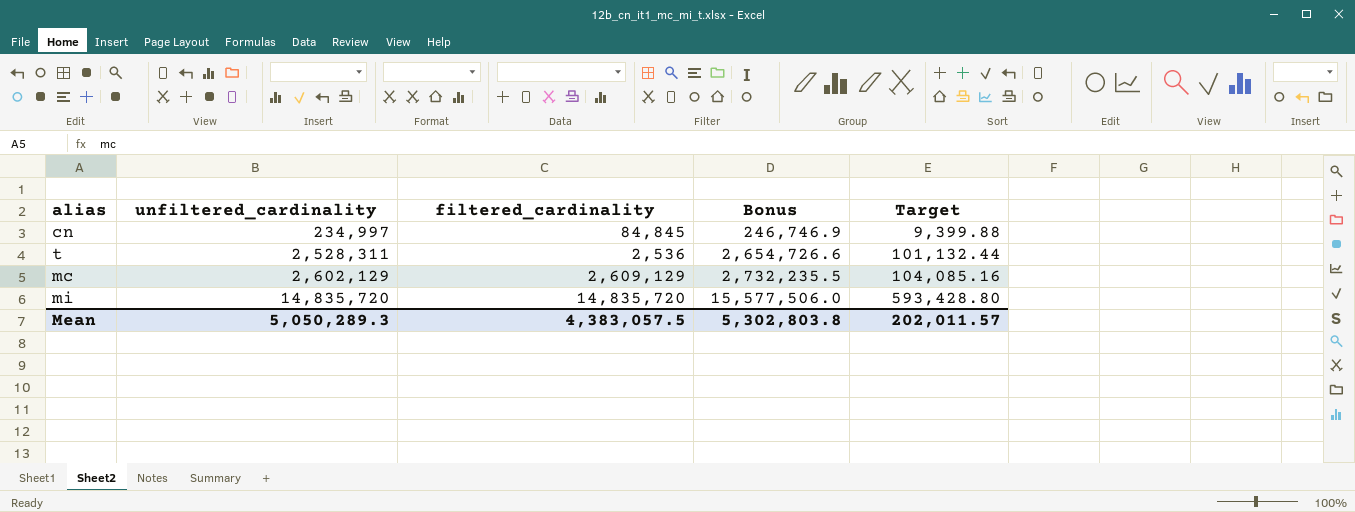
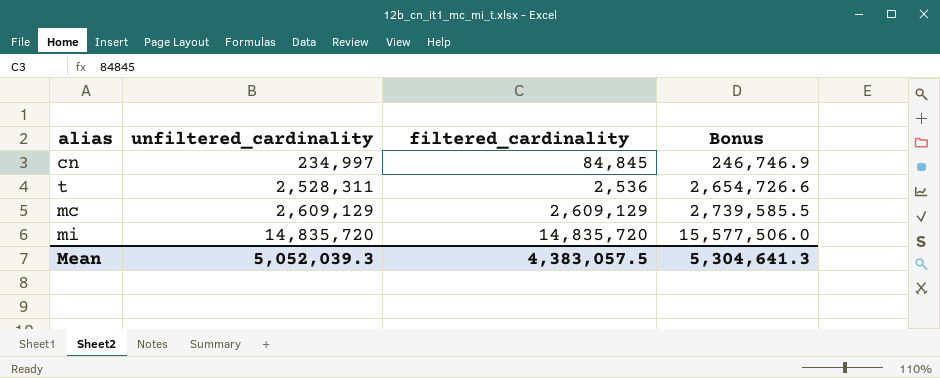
column Target | formula: [unfiltered_cardinality] * 0.04 -> none
mc | unfiltered_cardinality: 2,602,129 -> 2,609,129
mc | Bonus: 2,732,235.5 -> 2,739,585.5
Mean | unfiltered_cardinality: 5,050,289.3 -> 5,052,039.3
Mean | Bonus: 5,302,803.8 -> 5,304,641.3

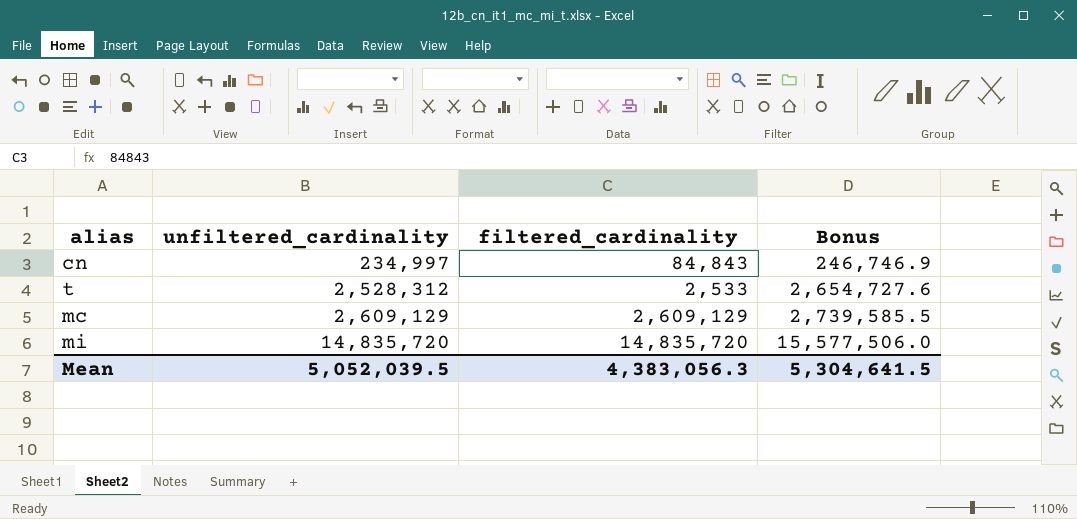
cn | filtered_cardinality: 84,845 -> 84,843
t | unfiltered_cardinality: 2,528,311 -> 2,528,312
t | filtered_cardinality: 2,536 -> 2,533
t | Bonus: 2,654,726.6 -> 2,654,727.6
Mean | unfiltered_cardinality: 5,052,039.3 -> 5,052,039.5
Mean | filtered_cardinality: 4,383,057.5 -> 4,383,056.3
Mean | Bonus: 5,304,641.3 -> 5,304,641.5

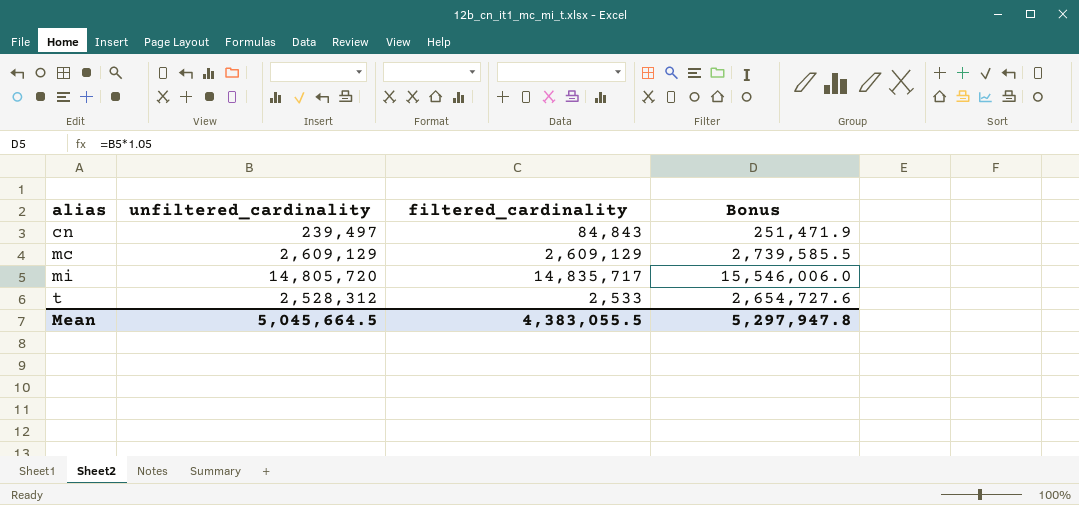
row order: unfiltered_cardinality ascending -> alias ascending
cn | unfiltered_cardinality: 234,997 -> 239,497
cn | Bonus: 246,746.9 -> 251,471.9
mi | unfiltered_cardinality: 14,835,720 -> 14,805,720
mi | filtered_cardinality: 14,835,720 -> 14,835,717
mi | Bonus: 15,577,506.0 -> 15,546,006.0
Mean | unfiltered_cardinality: 5,052,039.5 -> 5,045,664.5
Mean | filtered_cardinality: 4,383,056.3 -> 4,383,055.5
Mean | Bonus: 5,304,641.5 -> 5,297,947.8

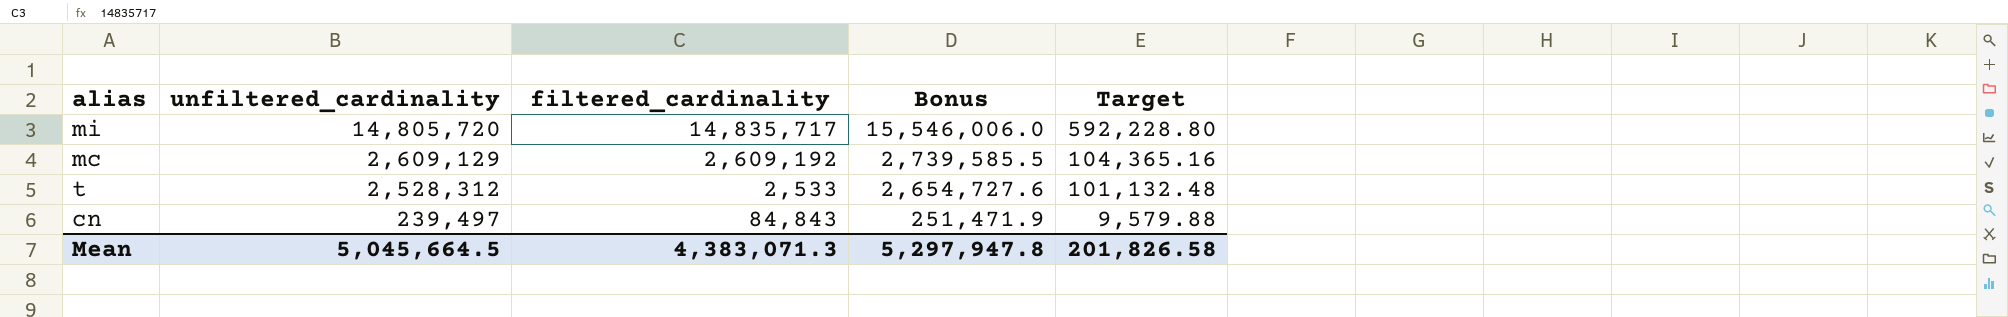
row order: alias ascending -> unfiltered_cardinality descending
column Target | formula: none -> [unfiltered_cardinality] * 0.04
mc | filtered_cardinality: 2,609,129 -> 2,609,192
Mean | filtered_cardinality: 4,383,055.5 -> 4,383,071.3

